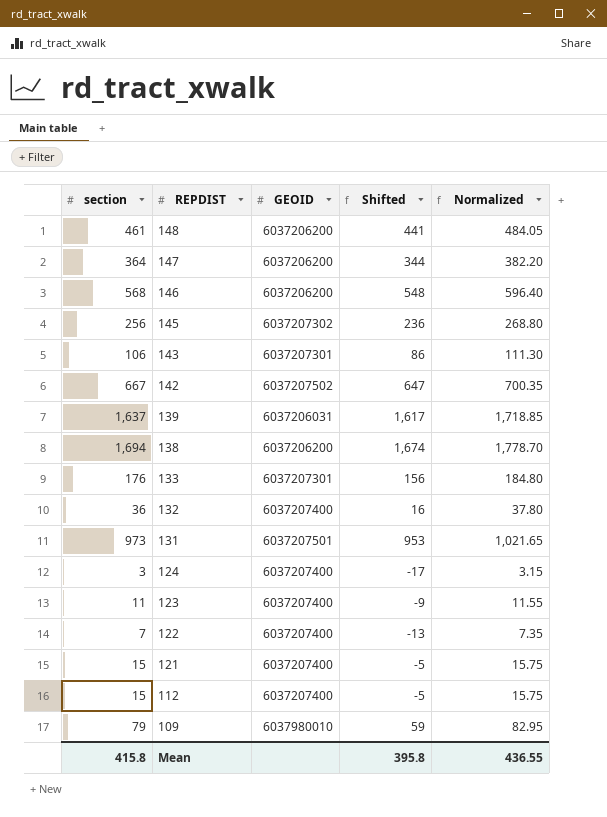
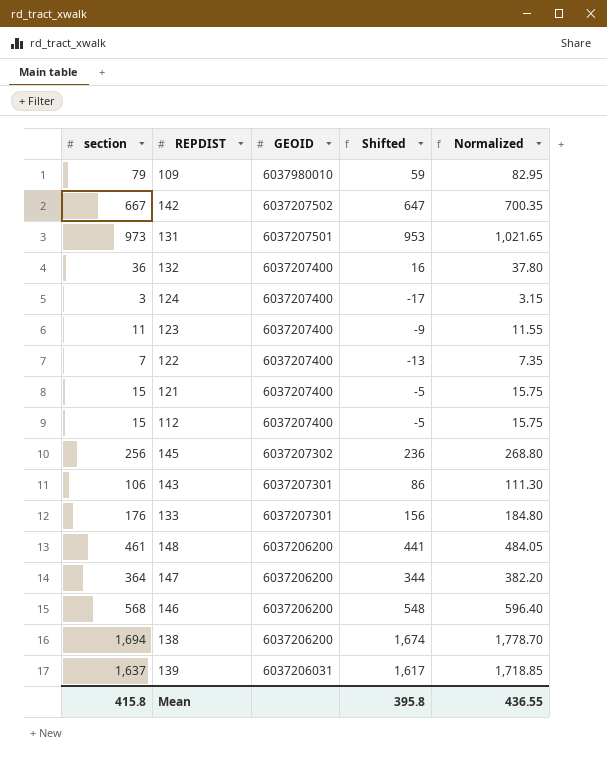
row order: REPDIST descending -> GEOID descending

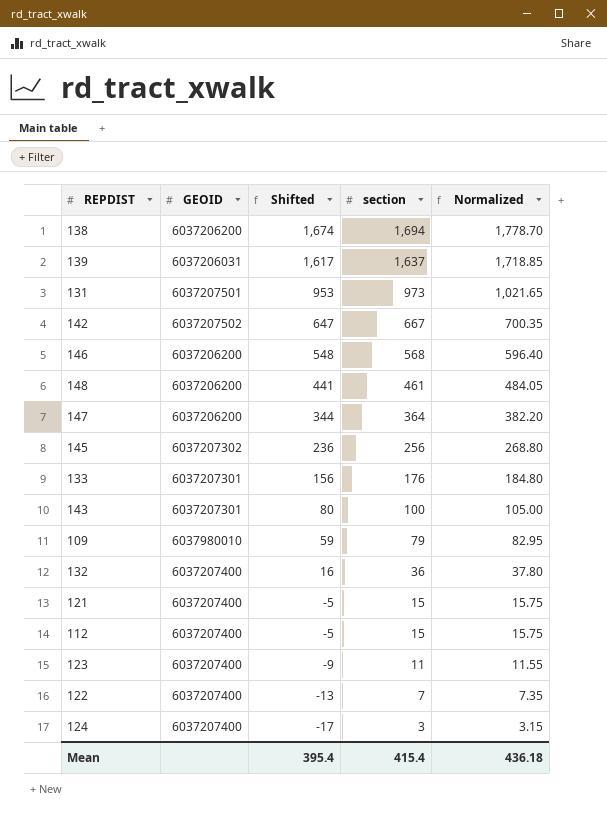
row order: GEOID descending -> Shifted descending
column section | position: 1 -> 4
143 | Shifted: 86 -> 80
143 | section: 106 -> 100
143 | Normalized: 111.30 -> 105.00
Mean | Shifted: 395.8 -> 395.4
Mean | section: 415.8 -> 415.4
Mean | Normalized: 436.55 -> 436.18

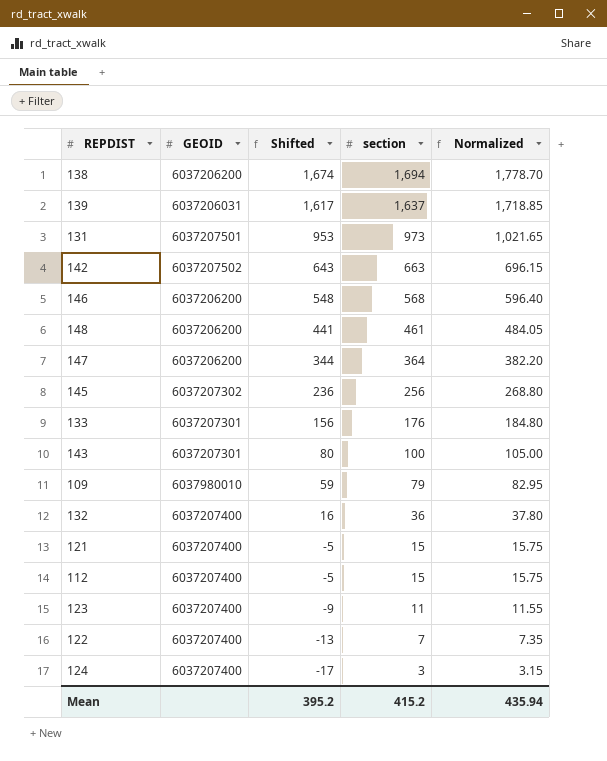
142 | Shifted: 647 -> 643
142 | section: 667 -> 663
142 | Normalized: 700.35 -> 696.15
Mean | Shifted: 395.4 -> 395.2
Mean | section: 415.4 -> 415.2
Mean | Normalized: 436.18 -> 435.94

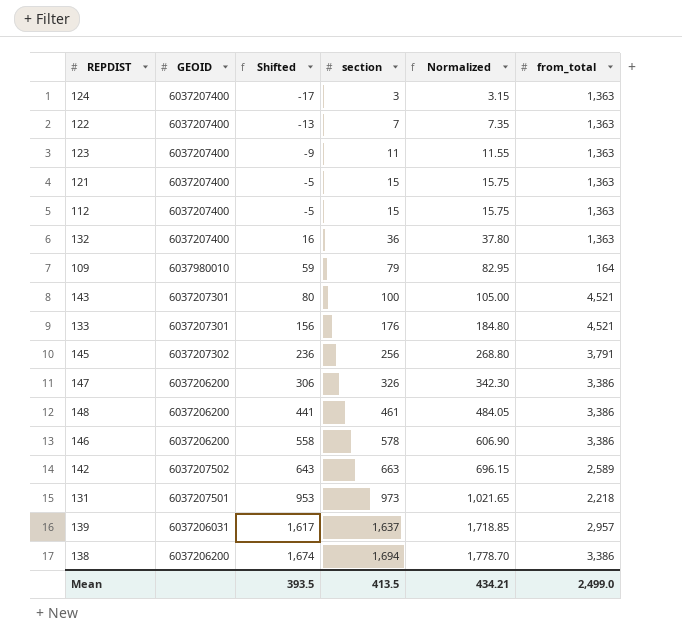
row order: Shifted descending -> Shifted ascending
column from_total | position: none -> 6
147 | Shifted: 344 -> 306
147 | section: 364 -> 326
147 | Normalized: 382.20 -> 342.30
146 | Shifted: 548 -> 558
146 | section: 568 -> 578
146 | Normalized: 596.40 -> 606.90
Mean | Shifted: 395.2 -> 393.5
Mean | section: 415.2 -> 413.5
Mean | Normalized: 435.94 -> 434.21

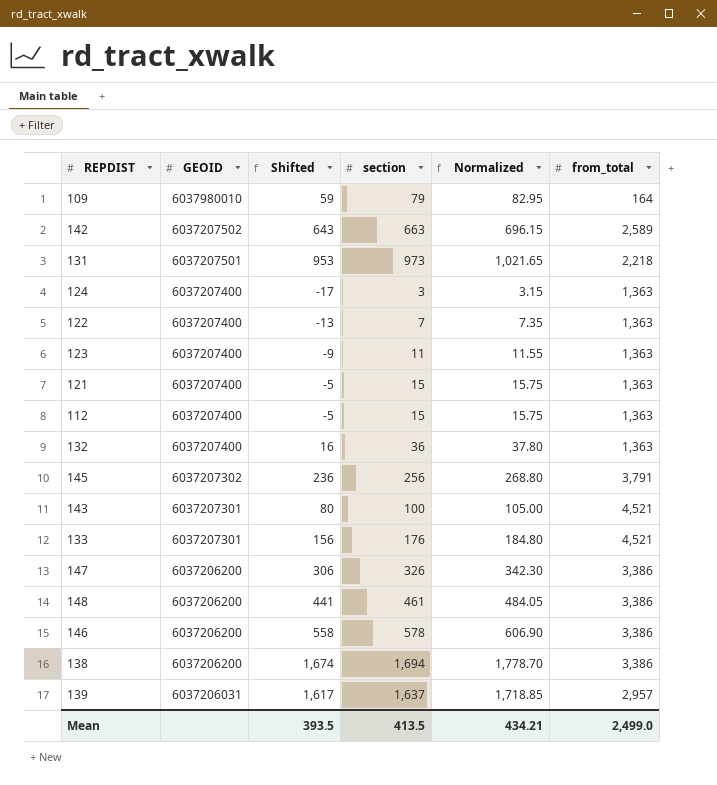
row order: Shifted ascending -> GEOID descending

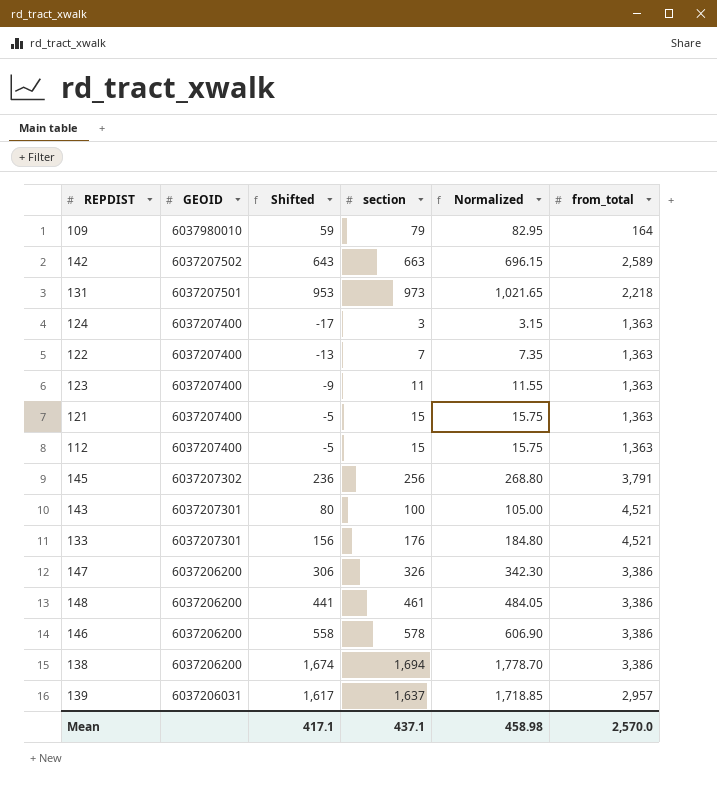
row 132: 6037207400 | 16 | 36 | 37.80 | 1,363 -> none
Mean | Shifted: 393.5 -> 417.1
Mean | section: 413.5 -> 437.1
Mean | Normalized: 434.21 -> 458.98
Mean | from_total: 2,499.0 -> 2,570.0

